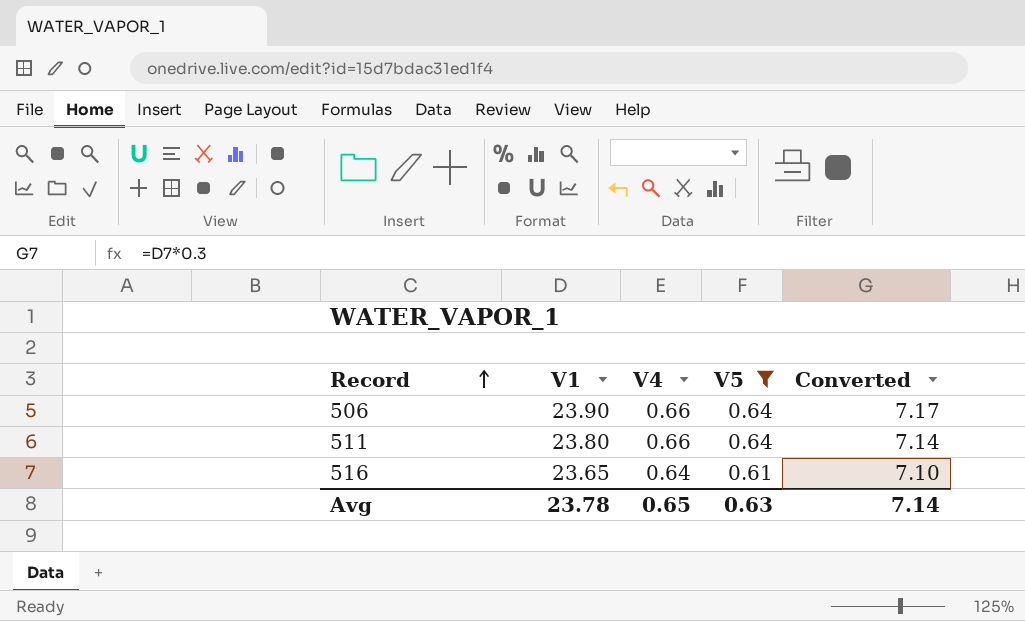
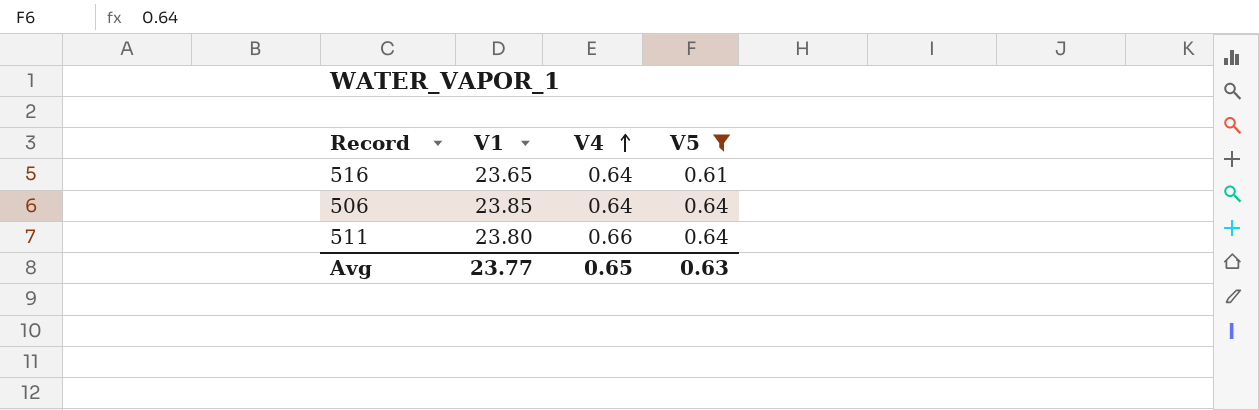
row order: Record ascending -> V4 ascending
column Converted | formula: [V1] * 0.3 -> none
506 | V1: 23.90 -> 23.85
506 | V4: 0.66 -> 0.64
Avg | V1: 23.78 -> 23.77

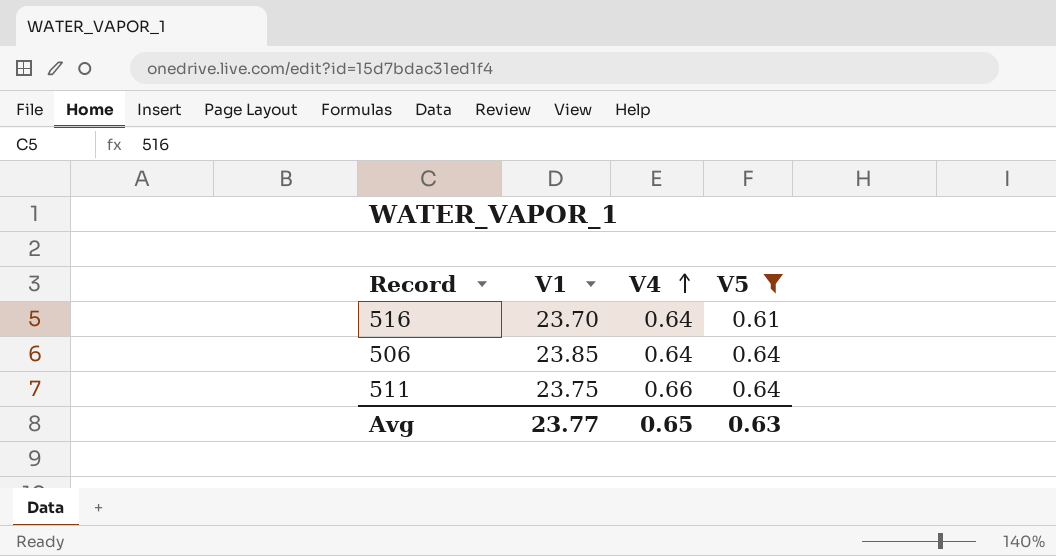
516 | V1: 23.65 -> 23.70
511 | V1: 23.80 -> 23.75

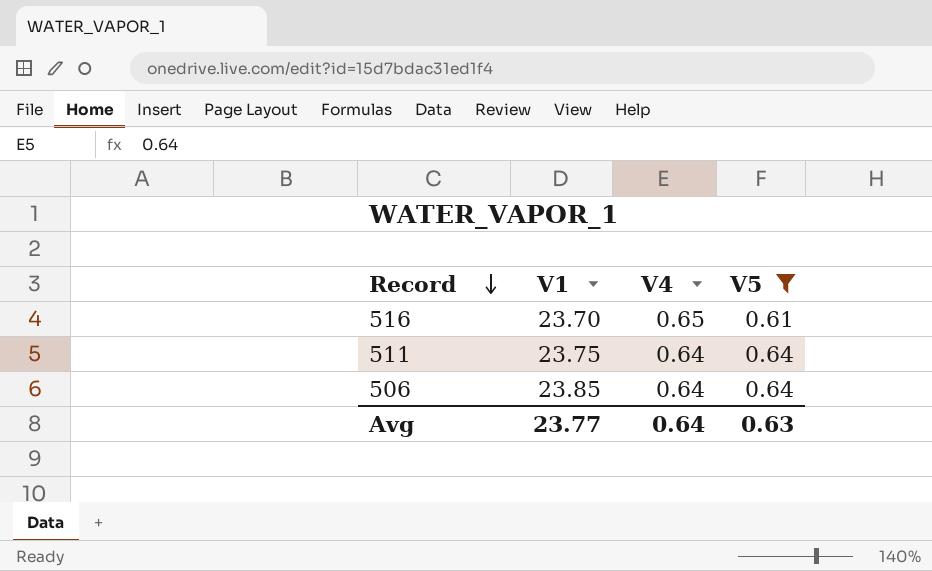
row order: V4 ascending -> Record descending
516 | V4: 0.64 -> 0.65
511 | V4: 0.66 -> 0.64
Avg | V4: 0.65 -> 0.64

